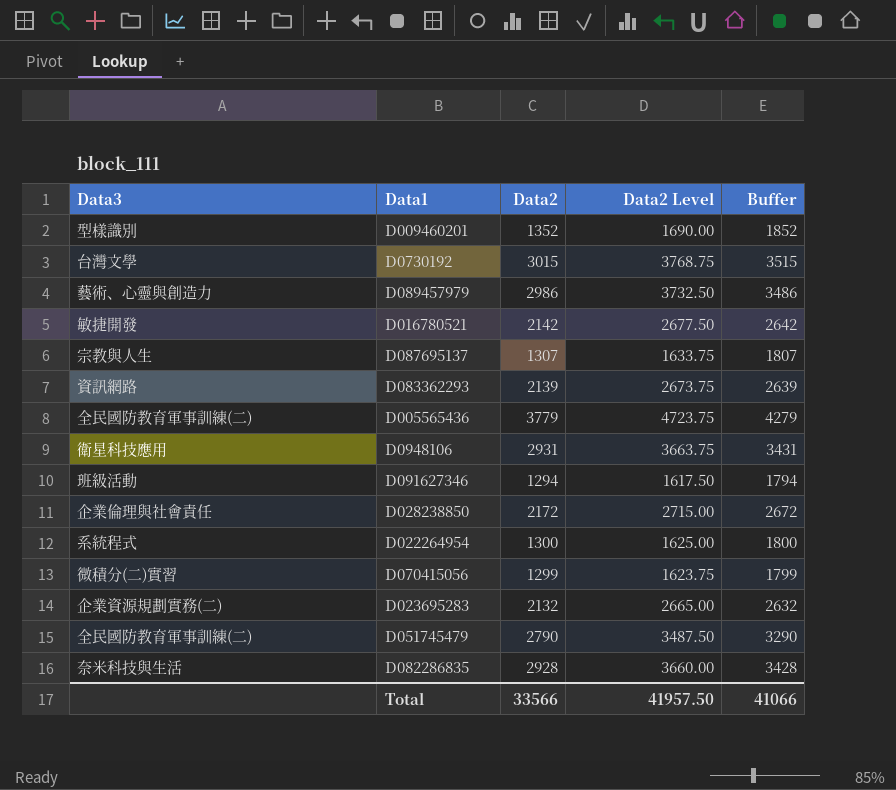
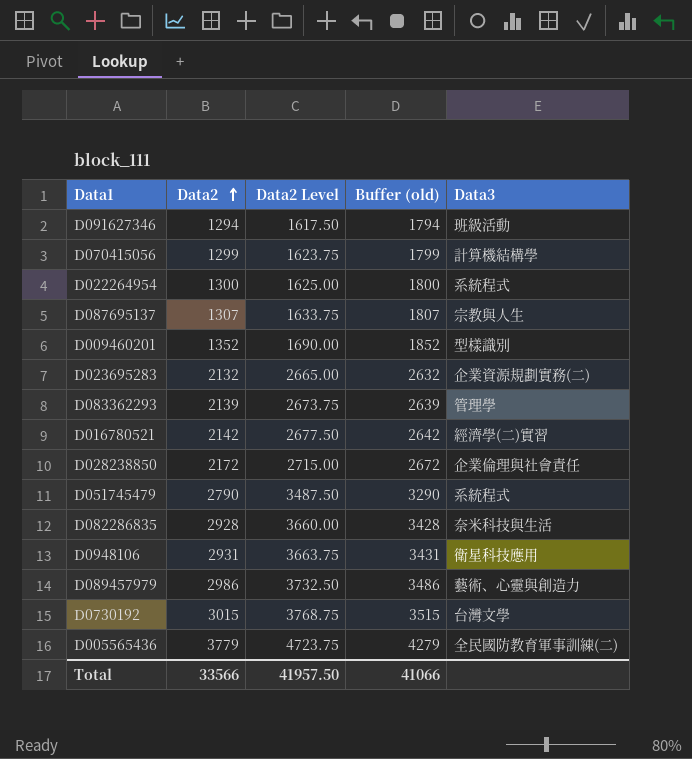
row order: none -> Data2 ascending
column name: Buffer -> Buffer (old)
column Data3 | position: 1 -> 5
D070415056 | Data3: 微積分(二)實習 -> 計算機結構學
D083362293 | Data3: 資訊網路 -> 管理學
D016780521 | Data3: 敏捷開發 -> 經濟學(二)實習
D051745479 | Data3: 全民國防教育軍事訓練(二) -> 系統程式

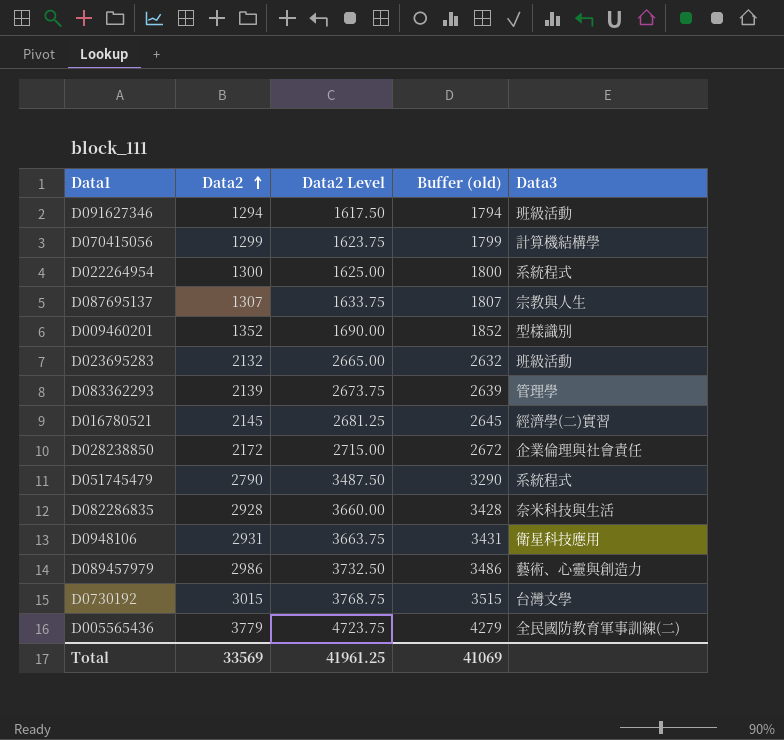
D023695283 | Data3: 企業資源規劃實務(二) -> 班級活動
D016780521 | Data2: 2142 -> 2145
D016780521 | Data2 Level: 2677.50 -> 2681.25
D016780521 | Buffer (old): 2642 -> 2645
Total | Data2: 33566 -> 33569
Total | Data2 Level: 41957.50 -> 41961.25
Total | Buffer (old): 41066 -> 41069

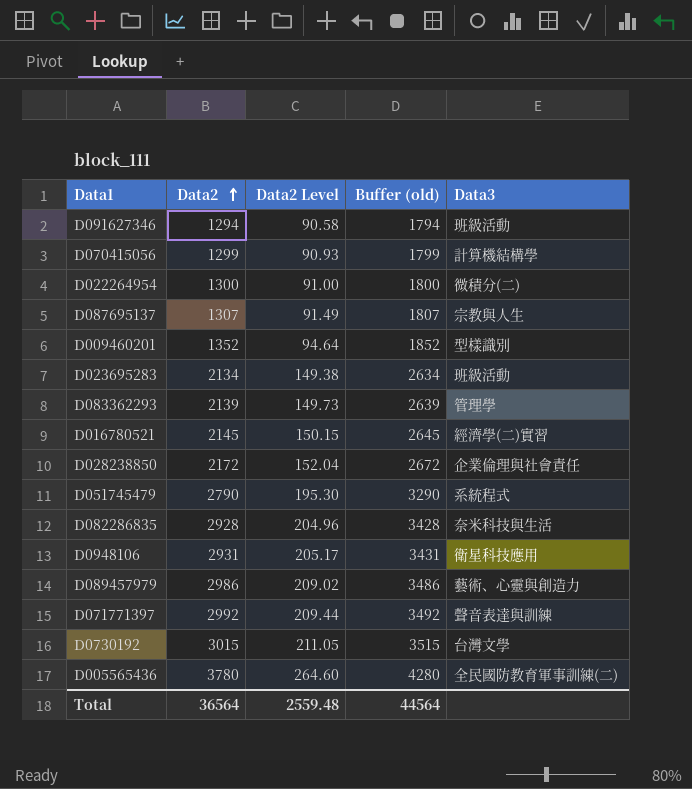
column Data2 Level | formula: [Data2] * 1.25 -> [Data2] * 0.07
D022264954 | Data3: 系統程式 -> 微積分(二)
D023695283 | Data2: 2132 -> 2134
D023695283 | Buffer (old): 2632 -> 2634
row D071771397: none -> 2992 | 209.44 | 3492 | 聲音表達與訓練
D005565436 | Data2: 3779 -> 3780
D005565436 | Buffer (old): 4279 -> 4280
Total | Data2: 33569 -> 36564
Total | Data2 Level: 41961.25 -> 2559.48
Total | Buffer (old): 41069 -> 44564

